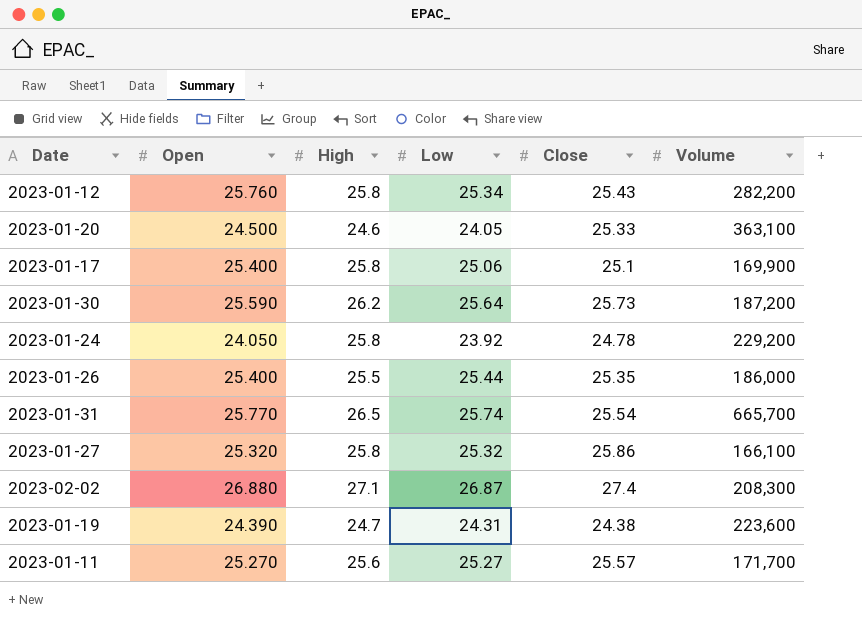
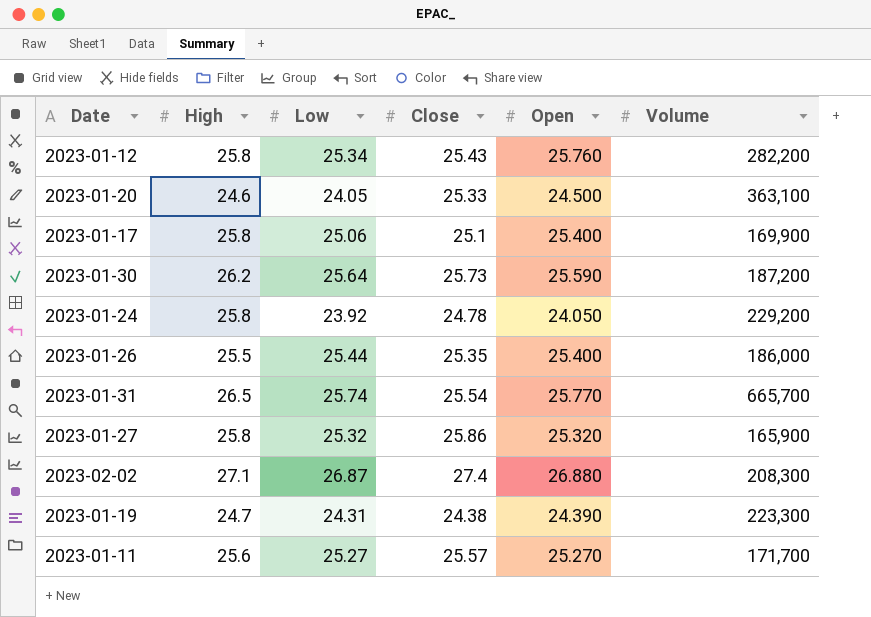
column Open | position: 2 -> 5
2023-01-27 | Volume: 166,100 -> 165,900
2023-01-19 | Volume: 223,600 -> 223,300

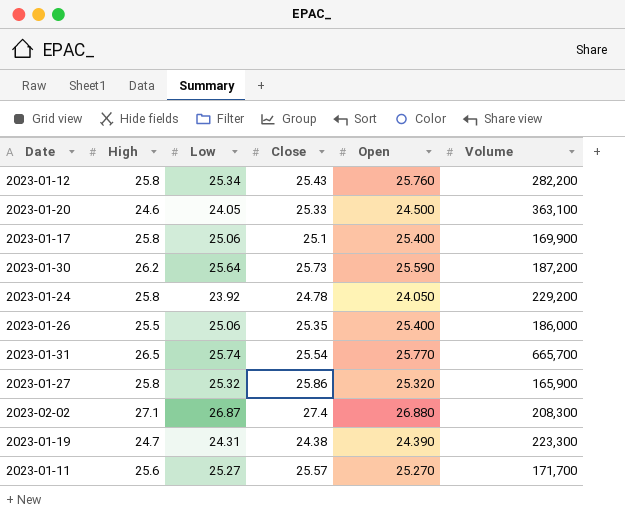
2023-01-26 | Low: 25.44 -> 25.06

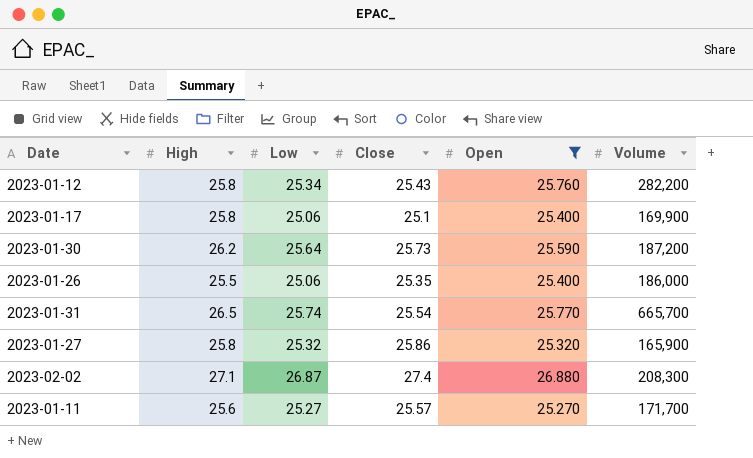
filter: none -> Open >= 25.270

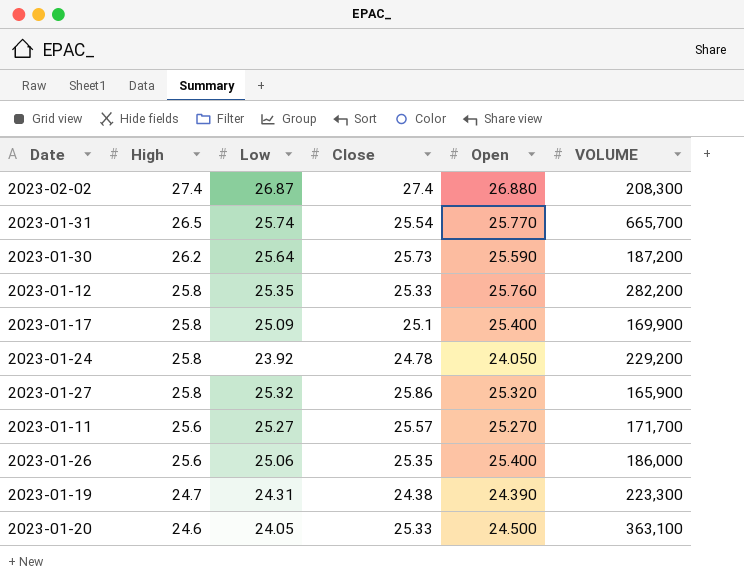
filter: Open >= 25.270 -> none
row order: none -> High descending
column name: Volume -> VOLUME
2023-02-02 | High: 27.1 -> 27.4
2023-01-12 | Low: 25.34 -> 25.35
2023-01-12 | Close: 25.43 -> 25.33
2023-01-17 | Low: 25.06 -> 25.09
2023-01-26 | High: 25.5 -> 25.6

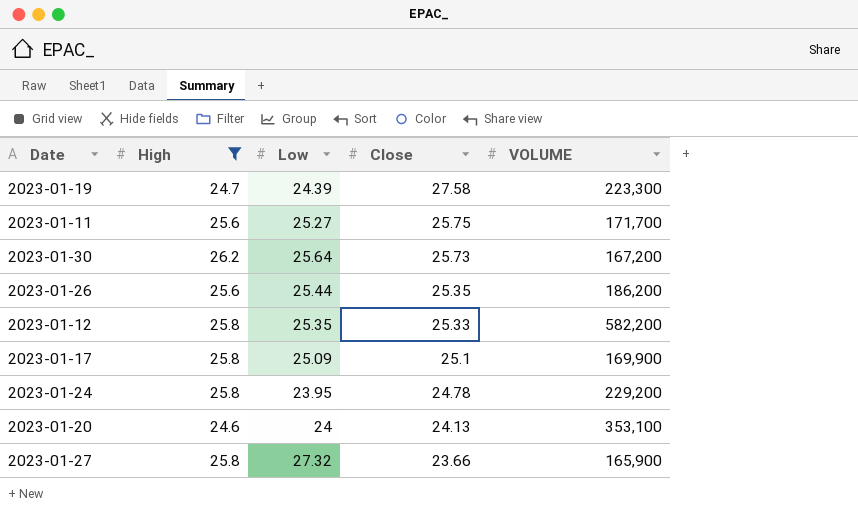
filter: none -> High <= 26.2
row order: High descending -> Close descending
column Open | position: 5 -> none
2023-01-19 | Low: 24.31 -> 24.39
2023-01-19 | Close: 24.38 -> 27.58
2023-01-11 | Close: 25.57 -> 25.75
2023-01-30 | VOLUME: 187,200 -> 167,200
2023-01-26 | Low: 25.06 -> 25.44
2023-01-26 | VOLUME: 186,000 -> 186,200
2023-01-12 | VOLUME: 282,200 -> 582,200
2023-01-24 | Low: 23.92 -> 23.95
2023-01-20 | Low: 24.05 -> 24
2023-01-20 | Close: 25.33 -> 24.13
2023-01-20 | VOLUME: 363,100 -> 353,100
2023-01-27 | Low: 25.32 -> 27.32
2023-01-27 | Close: 25.86 -> 23.66

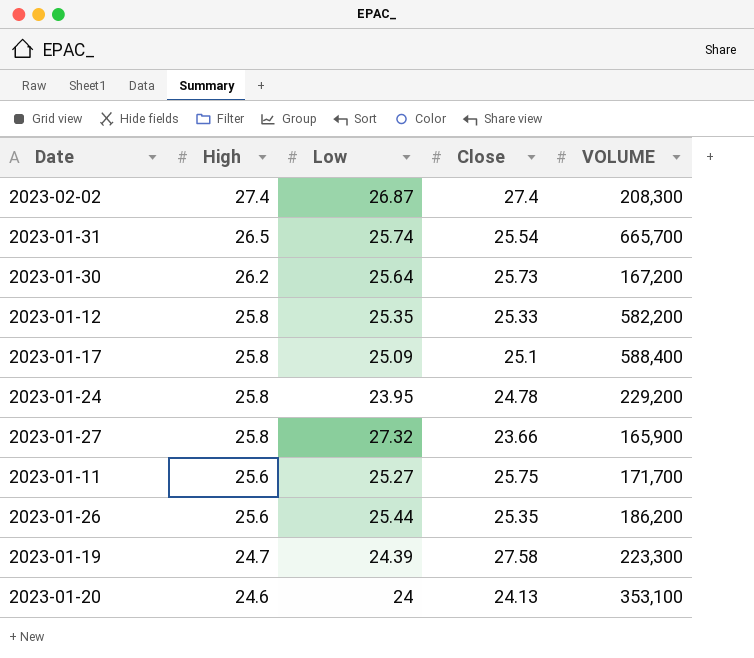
filter: High <= 26.2 -> none
row order: Close descending -> High descending
2023-01-17 | VOLUME: 169,900 -> 588,400

